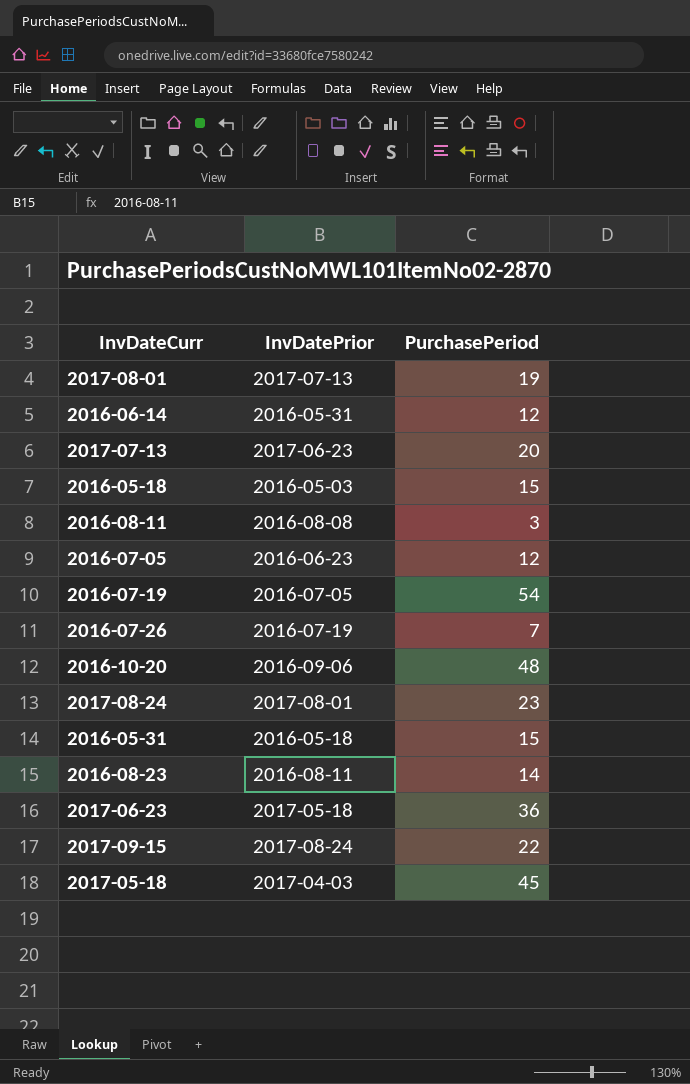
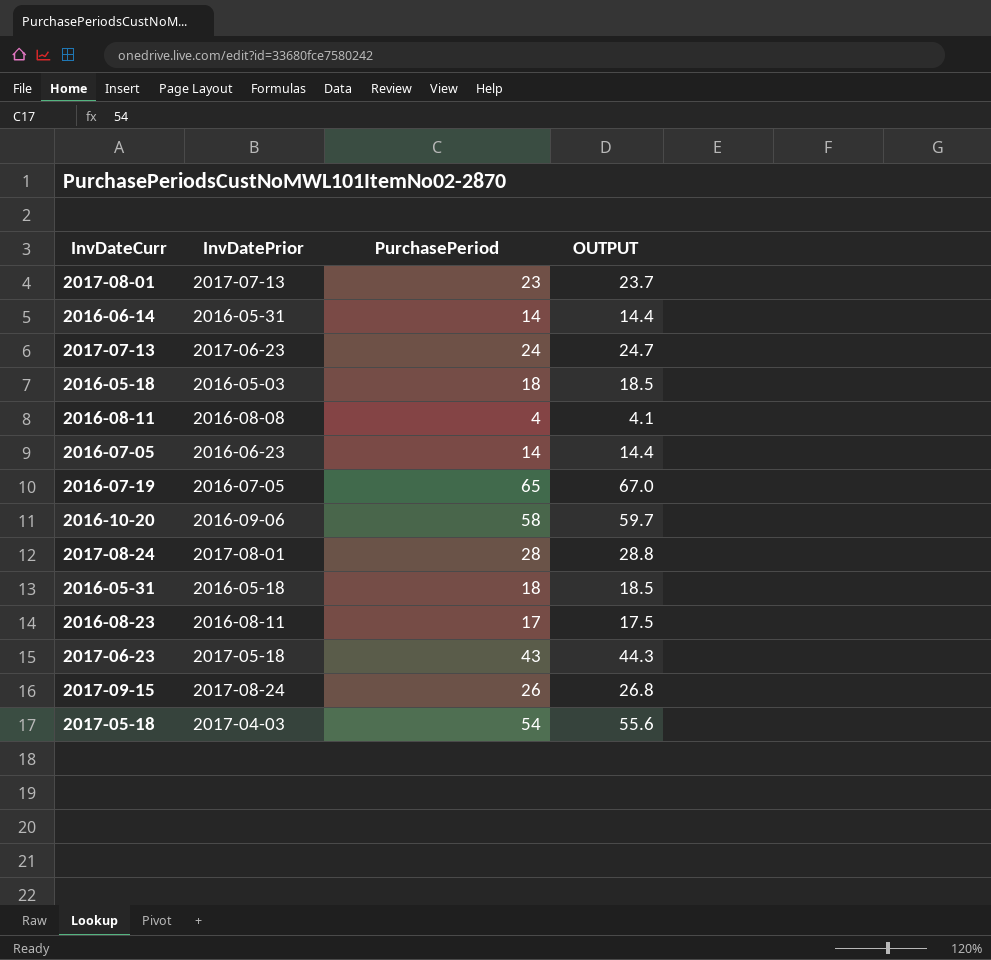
column OUTPUT | formula: none -> [PurchasePeriod] * 1.03
row 2016-07-26: 2016-07-19 | 7 -> none
2017-08-01 | PurchasePeriod: 19 -> 23
2016-06-14 | PurchasePeriod: 12 -> 14
2017-07-13 | PurchasePeriod: 20 -> 24
2016-05-18 | PurchasePeriod: 15 -> 18
2016-08-11 | PurchasePeriod: 3 -> 4
2016-07-05 | PurchasePeriod: 12 -> 14
2016-07-19 | PurchasePeriod: 54 -> 65
2016-10-20 | PurchasePeriod: 48 -> 58
2017-08-24 | PurchasePeriod: 23 -> 28
2016-05-31 | PurchasePeriod: 15 -> 18
2016-08-23 | PurchasePeriod: 14 -> 17
2017-06-23 | PurchasePeriod: 36 -> 43
2017-09-15 | PurchasePeriod: 22 -> 26
2017-05-18 | PurchasePeriod: 45 -> 54

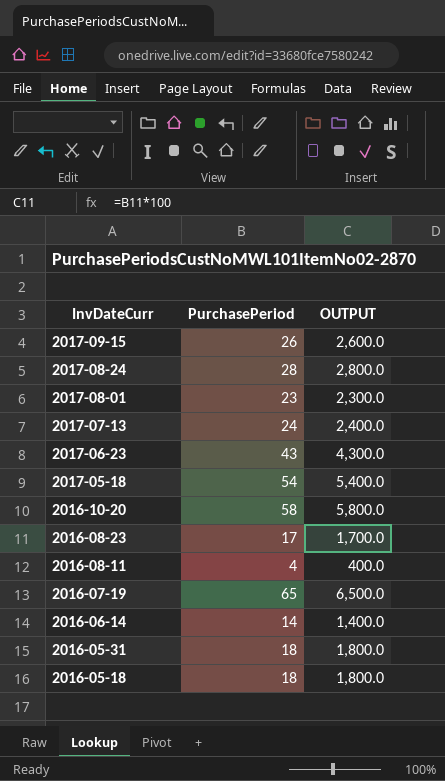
row order: none -> InvDateCurr descending
column InvDatePrior | position: 2 -> none
column OUTPUT | formula: [PurchasePeriod] * 1.03 -> [PurchasePeriod] * 100
row 2016-07-05: 2016-06-23 | 14 | 14.4 -> none

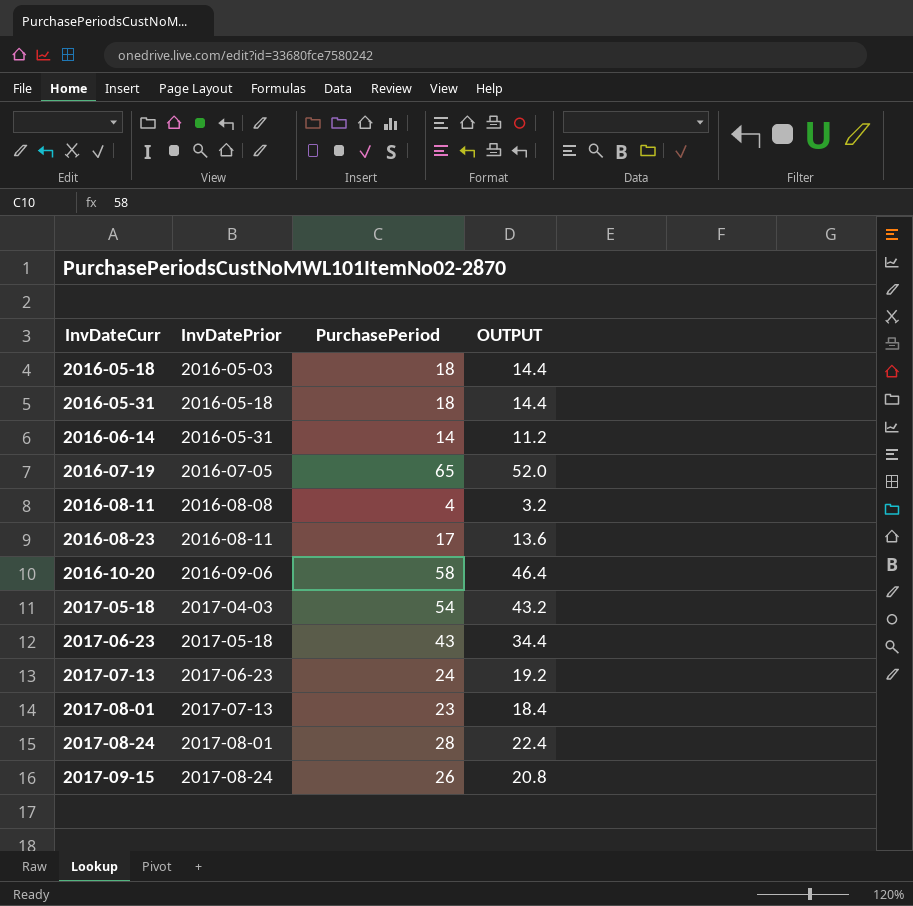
row order: InvDateCurr descending -> InvDateCurr ascending
column InvDatePrior | position: none -> 2
column OUTPUT | formula: [PurchasePeriod] * 100 -> [PurchasePeriod] * 0.8

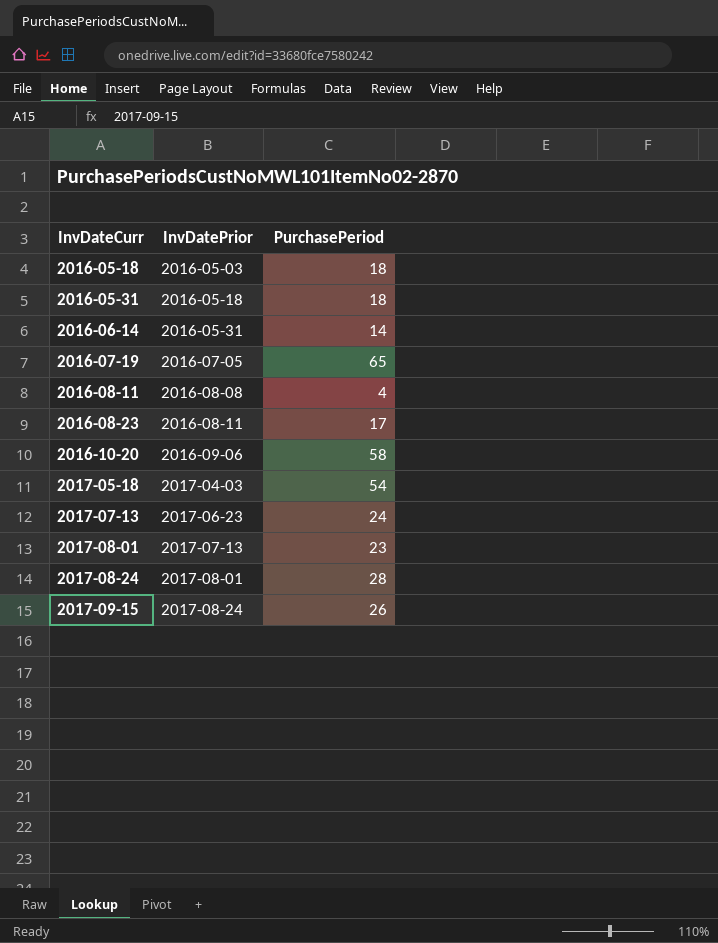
column OUTPUT | formula: [PurchasePeriod] * 0.8 -> none
row 2017-06-23: 2017-05-18 | 43 | 34.4 -> none

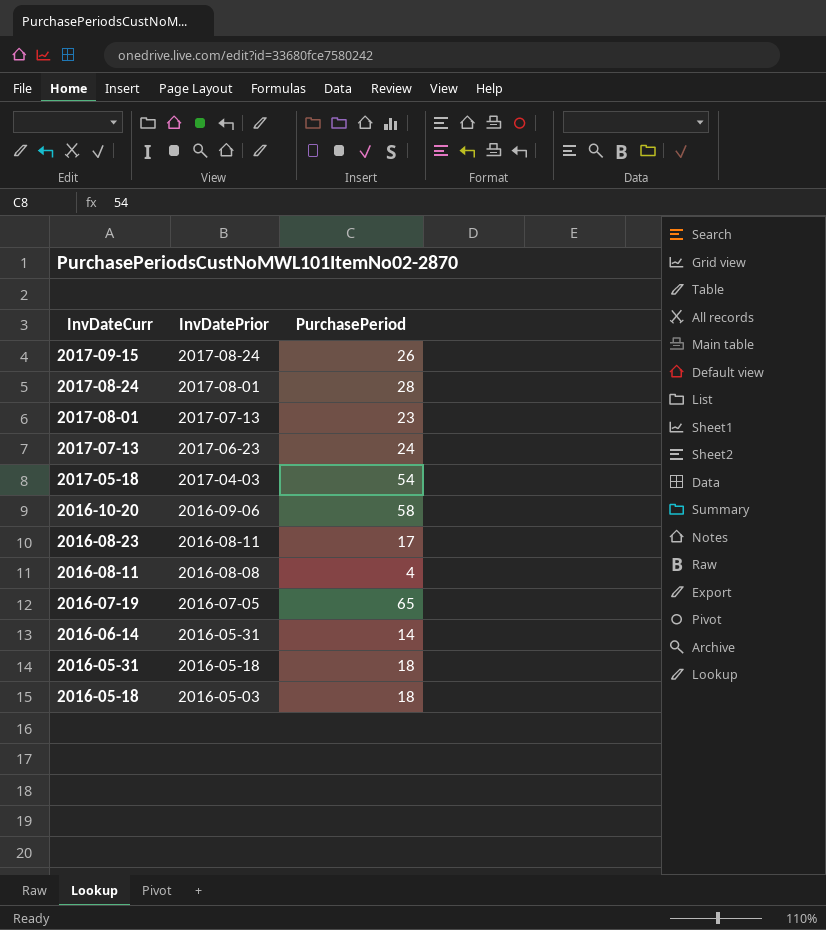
row order: InvDateCurr ascending -> InvDateCurr descending

